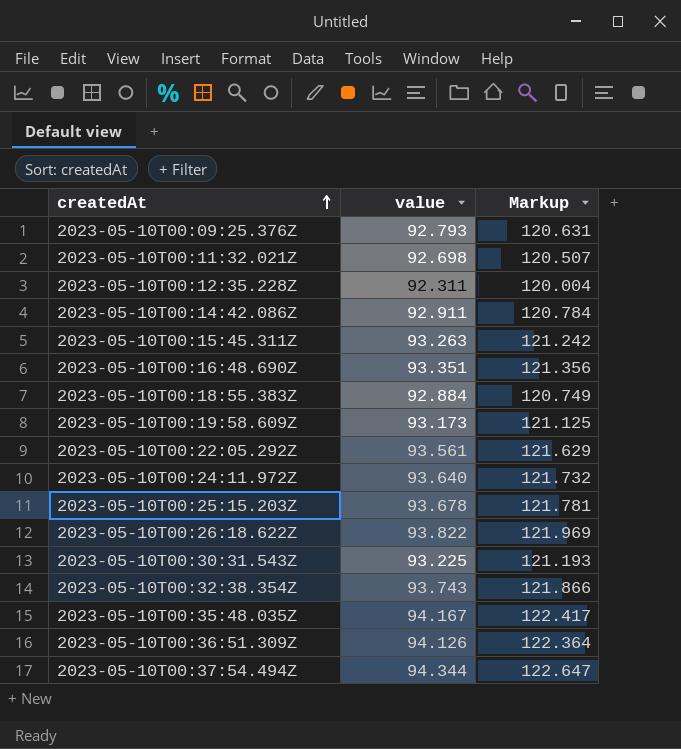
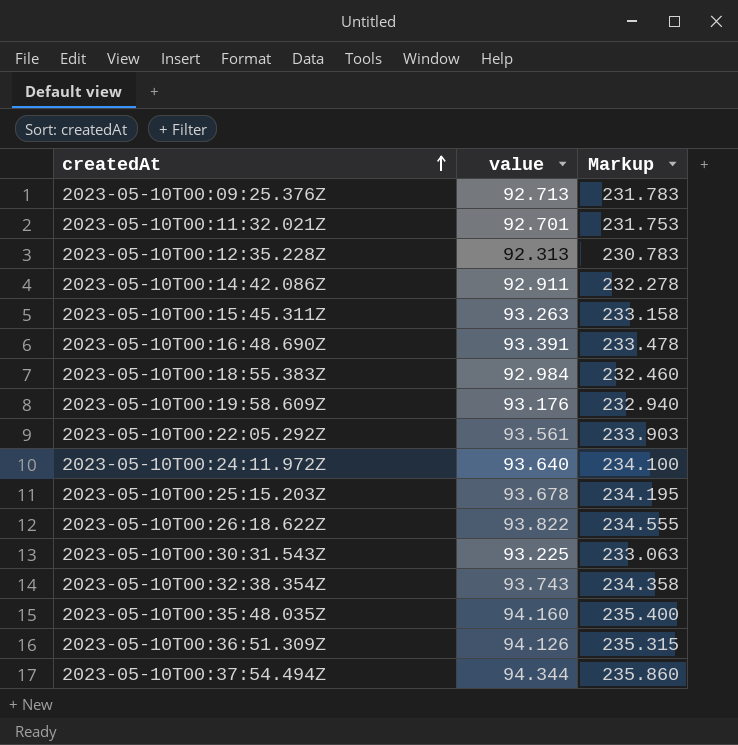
column Markup | formula: [value] * 1.3 -> [value] * 2.5
2023-05-10T00:09:25.376Z | value: 92.793 -> 92.713
2023-05-10T00:11:32.021Z | value: 92.698 -> 92.701
2023-05-10T00:12:35.228Z | value: 92.311 -> 92.313
2023-05-10T00:16:48.690Z | value: 93.351 -> 93.391
2023-05-10T00:18:55.383Z | value: 92.884 -> 92.984
2023-05-10T00:19:58.609Z | value: 93.173 -> 93.176
2023-05-10T00:35:48.035Z | value: 94.167 -> 94.160

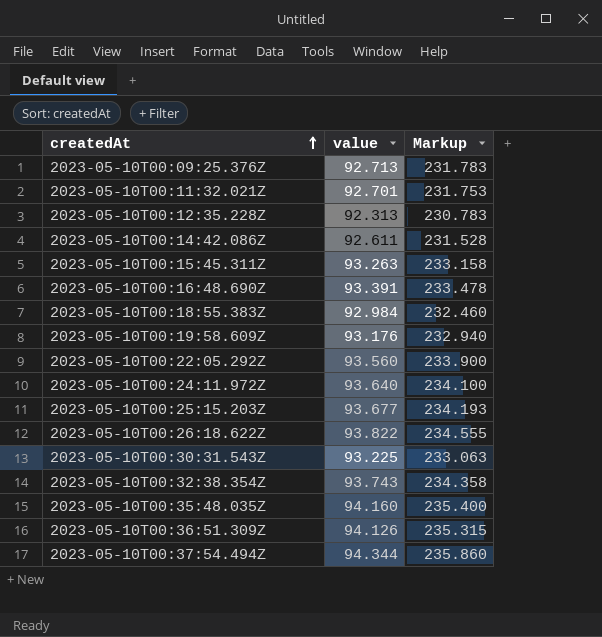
2023-05-10T00:14:42.086Z | value: 92.911 -> 92.611
2023-05-10T00:14:42.086Z | Markup: 232.278 -> 231.528
2023-05-10T00:22:05.292Z | value: 93.561 -> 93.560
2023-05-10T00:22:05.292Z | Markup: 233.903 -> 233.900
2023-05-10T00:25:15.203Z | value: 93.678 -> 93.677
2023-05-10T00:25:15.203Z | Markup: 234.195 -> 234.193

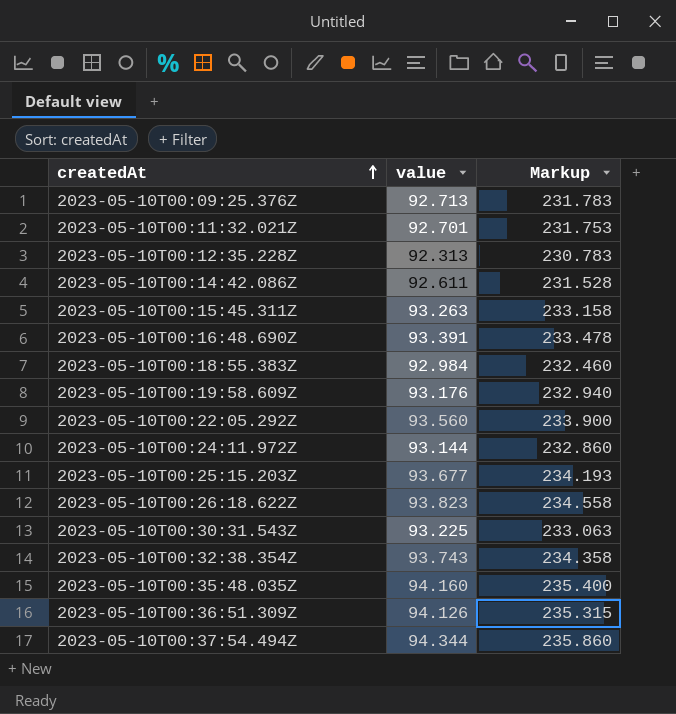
2023-05-10T00:24:11.972Z | value: 93.640 -> 93.144
2023-05-10T00:24:11.972Z | Markup: 234.100 -> 232.860
2023-05-10T00:26:18.622Z | value: 93.822 -> 93.823
2023-05-10T00:26:18.622Z | Markup: 234.555 -> 234.558

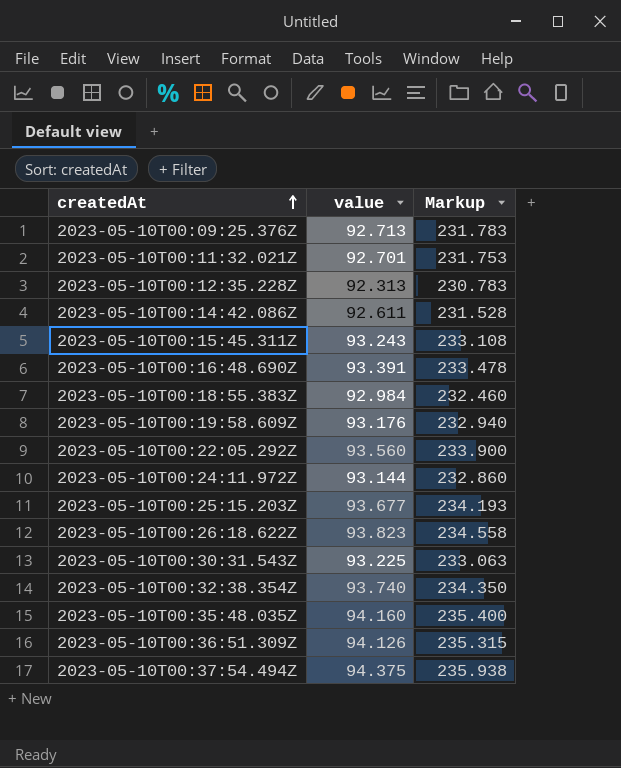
2023-05-10T00:15:45.311Z | value: 93.263 -> 93.243
2023-05-10T00:15:45.311Z | Markup: 233.158 -> 233.108
2023-05-10T00:32:38.354Z | value: 93.743 -> 93.740
2023-05-10T00:32:38.354Z | Markup: 234.358 -> 234.350
2023-05-10T00:37:54.494Z | value: 94.344 -> 94.375
2023-05-10T00:37:54.494Z | Markup: 235.860 -> 235.938

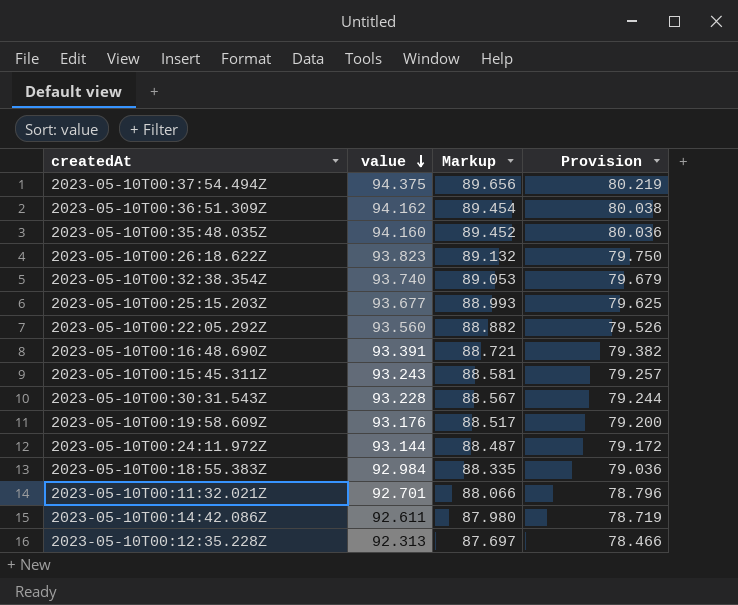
row order: createdAt ascending -> value descending
column Markup | formula: [value] * 2.5 -> [value] * 0.95
column Provision | formula: none -> [value] * 0.85
row 2023-05-10T00:09:25.376Z: 92.713 | 231.783 -> none
2023-05-10T00:36:51.309Z | value: 94.126 -> 94.162
2023-05-10T00:30:31.543Z | value: 93.225 -> 93.228

